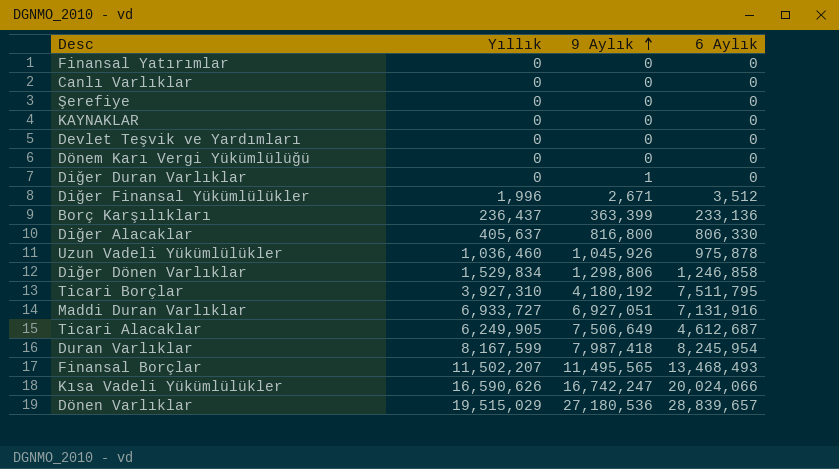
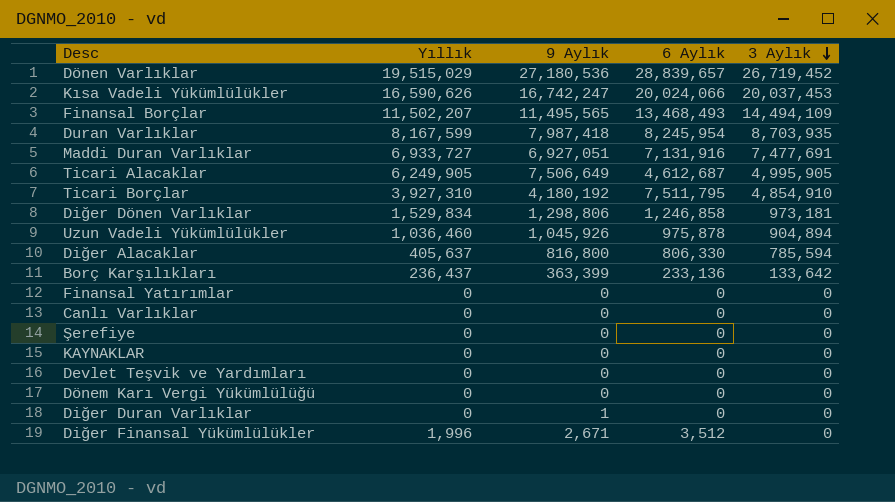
row order: 9 Aylık ascending -> 3 Aylık descending
column 3 Aylık | position: none -> 5

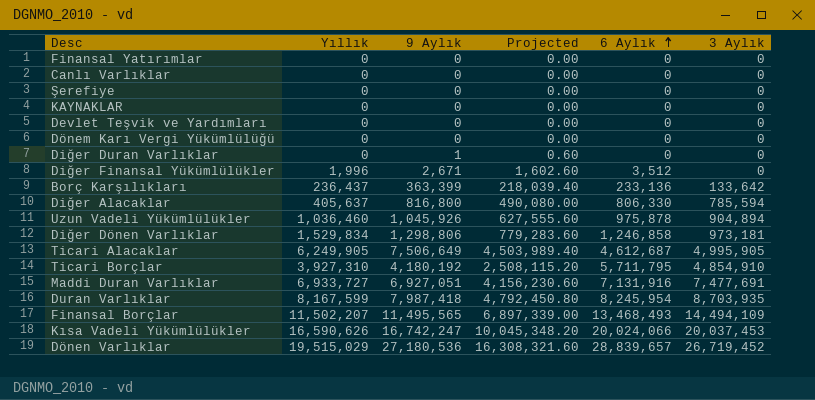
row order: 3 Aylık descending -> 6 Aylık ascending
column Projected | formula: none -> [9 Aylık] * 0.6
Ticari Borçlar | 6 Aylık: 7,511,795 -> 5,711,795

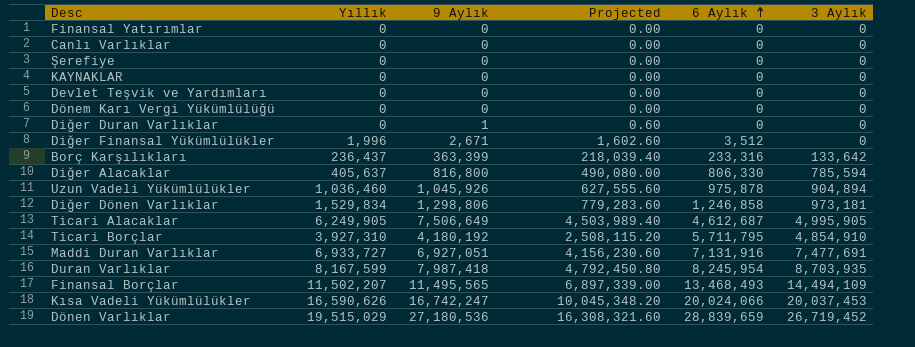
Borç Karşılıkları | 6 Aylık: 233,136 -> 233,316
Dönen Varlıklar | 6 Aylık: 28,839,657 -> 28,839,659

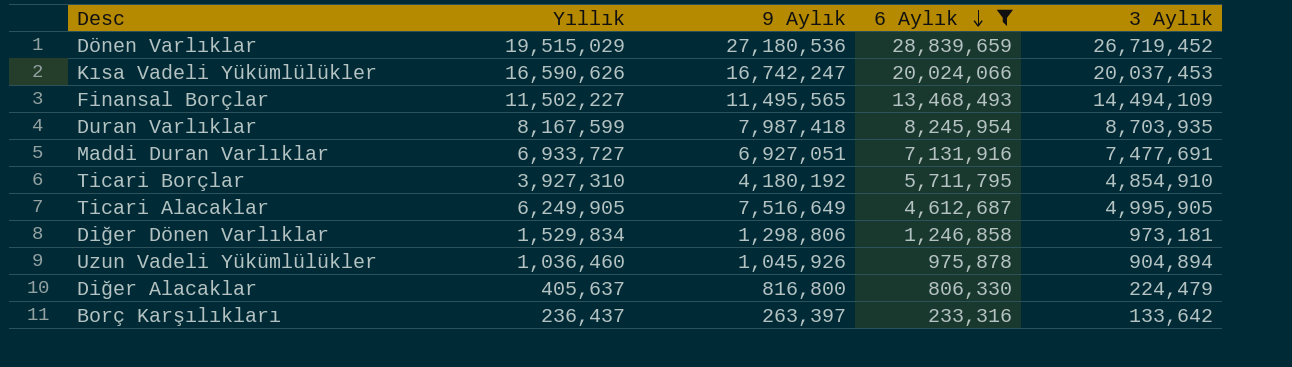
filter: none -> 6 Aylık >= 233,316
row order: 6 Aylık ascending -> 6 Aylık descending
column Projected | formula: [9 Aylık] * 0.6 -> none
Finansal Borçlar | Yıllık: 11,502,207 -> 11,502,227
Ticari Alacaklar | 9 Aylık: 7,506,649 -> 7,516,649
Diğer Alacaklar | 3 Aylık: 785,594 -> 224,479
Borç Karşılıkları | 9 Aylık: 363,399 -> 263,397

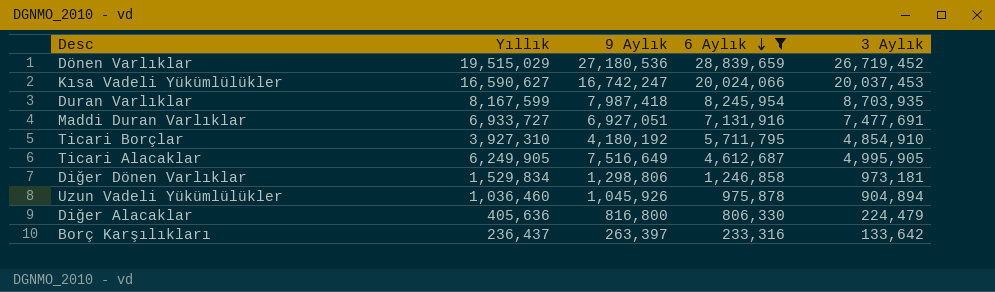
row Finansal Borçlar: 11,502,227 | 11,495,565 | 13,468,493 | 14,494,109 -> none
Kısa Vadeli Yükümlülükler | Yıllık: 16,590,626 -> 16,590,627
Diğer Alacaklar | Yıllık: 405,637 -> 405,636

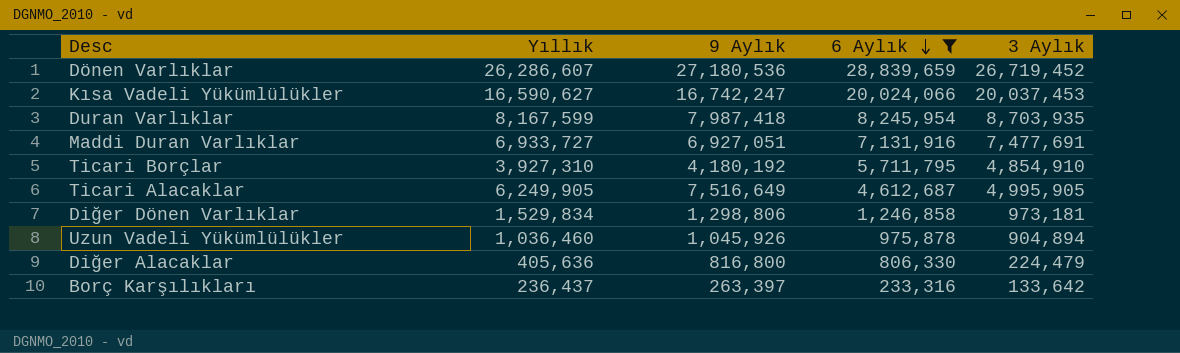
Dönen Varlıklar | Yıllık: 19,515,029 -> 26,286,607

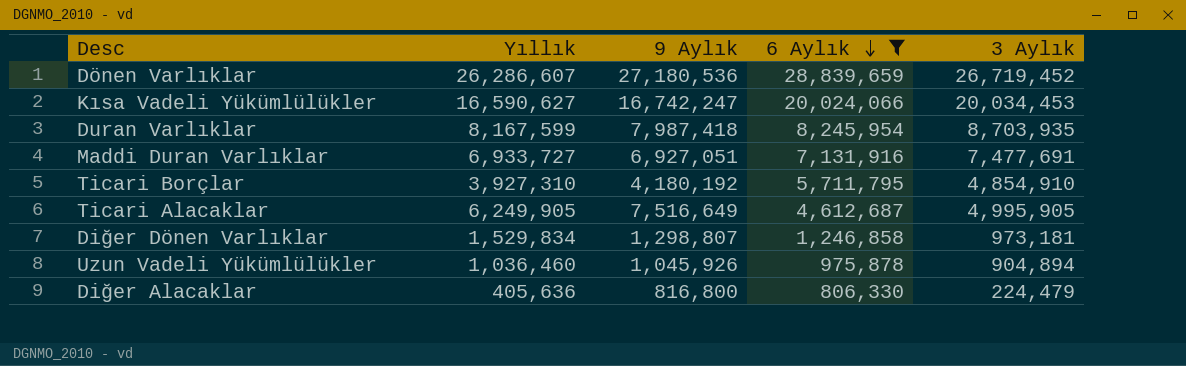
row Borç Karşılıkları: 236,437 | 263,397 | 233,316 | 133,642 -> none
Kısa Vadeli Yükümlülükler | 3 Aylık: 20,037,453 -> 20,034,453
Diğer Dönen Varlıklar | 9 Aylık: 1,298,806 -> 1,298,807

